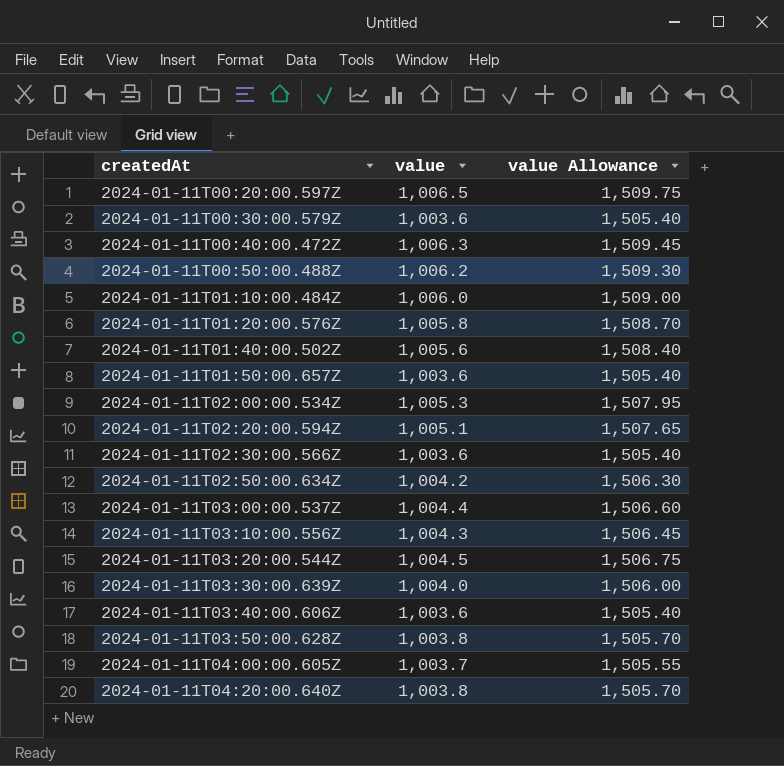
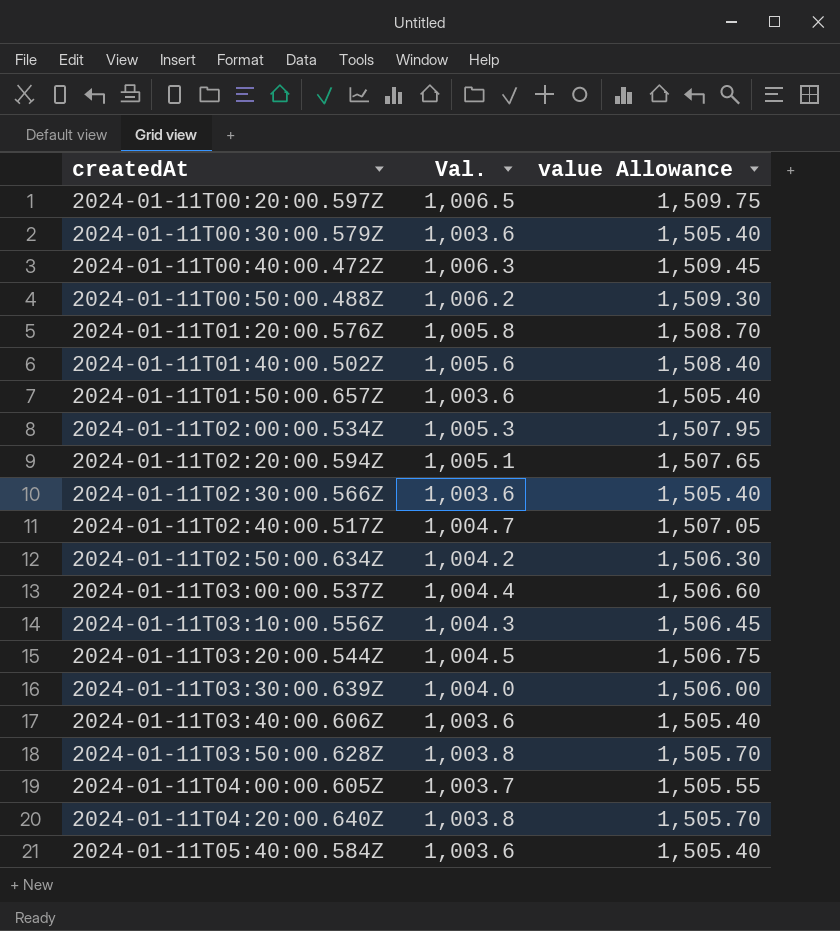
column name: value -> Val.
row 2024-01-11T01:10:00.484Z: 1,006.0 | 1,509.00 -> none
row 2024-01-11T02:40:00.517Z: none -> 1,004.7 | 1,507.05
row 2024-01-11T05:40:00.584Z: none -> 1,003.6 | 1,505.40

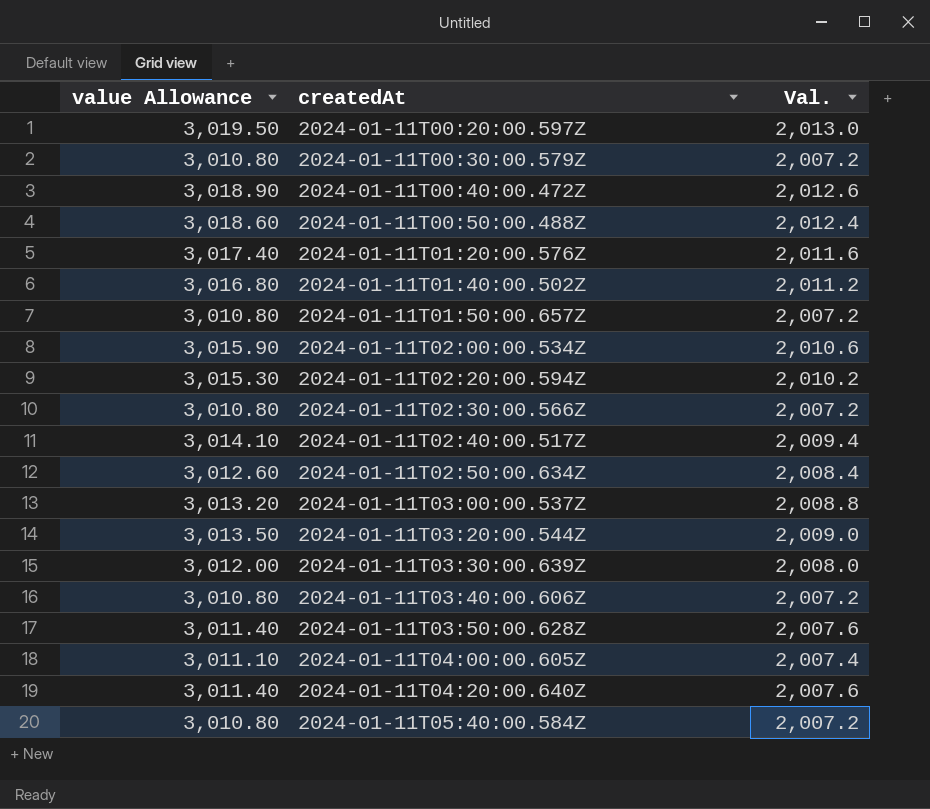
column value Allowance | position: 3 -> 1
row 2024-01-11T03:10:00.556Z: 1,004.3 | 1,506.45 -> none
2024-01-11T00:20:00.597Z | value Allowance: 1,509.75 -> 3,019.50
2024-01-11T00:20:00.597Z | Val.: 1,006.5 -> 2,013.0
2024-01-11T00:30:00.579Z | value Allowance: 1,505.40 -> 3,010.80
2024-01-11T00:30:00.579Z | Val.: 1,003.6 -> 2,007.2
2024-01-11T00:40:00.472Z | value Allowance: 1,509.45 -> 3,018.90
2024-01-11T00:40:00.472Z | Val.: 1,006.3 -> 2,012.6
2024-01-11T00:50:00.488Z | value Allowance: 1,509.30 -> 3,018.60
2024-01-11T00:50:00.488Z | Val.: 1,006.2 -> 2,012.4
2024-01-11T01:20:00.576Z | value Allowance: 1,508.70 -> 3,017.40
2024-01-11T01:20:00.576Z | Val.: 1,005.8 -> 2,011.6
2024-01-11T01:40:00.502Z | value Allowance: 1,508.40 -> 3,016.80
2024-01-11T01:40:00.502Z | Val.: 1,005.6 -> 2,011.2
2024-01-11T01:50:00.657Z | value Allowance: 1,505.40 -> 3,010.80
2024-01-11T01:50:00.657Z | Val.: 1,003.6 -> 2,007.2
2024-01-11T02:00:00.534Z | value Allowance: 1,507.95 -> 3,015.90
2024-01-11T02:00:00.534Z | Val.: 1,005.3 -> 2,010.6
2024-01-11T02:20:00.594Z | value Allowance: 1,507.65 -> 3,015.30
2024-01-11T02:20:00.594Z | Val.: 1,005.1 -> 2,010.2
2024-01-11T02:30:00.566Z | value Allowance: 1,505.40 -> 3,010.80
2024-01-11T02:30:00.566Z | Val.: 1,003.6 -> 2,007.2
2024-01-11T02:40:00.517Z | value Allowance: 1,507.05 -> 3,014.10
2024-01-11T02:40:00.517Z | Val.: 1,004.7 -> 2,009.4
2024-01-11T02:50:00.634Z | value Allowance: 1,506.30 -> 3,012.60
2024-01-11T02:50:00.634Z | Val.: 1,004.2 -> 2,008.4
2024-01-11T03:00:00.537Z | value Allowance: 1,506.60 -> 3,013.20
2024-01-11T03:00:00.537Z | Val.: 1,004.4 -> 2,008.8
2024-01-11T03:20:00.544Z | value Allowance: 1,506.75 -> 3,013.50
2024-01-11T03:20:00.544Z | Val.: 1,004.5 -> 2,009.0
2024-01-11T03:30:00.639Z | value Allowance: 1,506.00 -> 3,012.00
2024-01-11T03:30:00.639Z | Val.: 1,004.0 -> 2,008.0
2024-01-11T03:40:00.606Z | value Allowance: 1,505.40 -> 3,010.80
2024-01-11T03:40:00.606Z | Val.: 1,003.6 -> 2,007.2
2024-01-11T03:50:00.628Z | value Allowance: 1,505.70 -> 3,011.40
2024-01-11T03:50:00.628Z | Val.: 1,003.8 -> 2,007.6
2024-01-11T04:00:00.605Z | value Allowance: 1,505.55 -> 3,011.10
2024-01-11T04:00:00.605Z | Val.: 1,003.7 -> 2,007.4
2024-01-11T04:20:00.640Z | value Allowance: 1,505.70 -> 3,011.40
2024-01-11T04:20:00.640Z | Val.: 1,003.8 -> 2,007.6
2024-01-11T05:40:00.584Z | value Allowance: 1,505.40 -> 3,010.80
2024-01-11T05:40:00.584Z | Val.: 1,003.6 -> 2,007.2

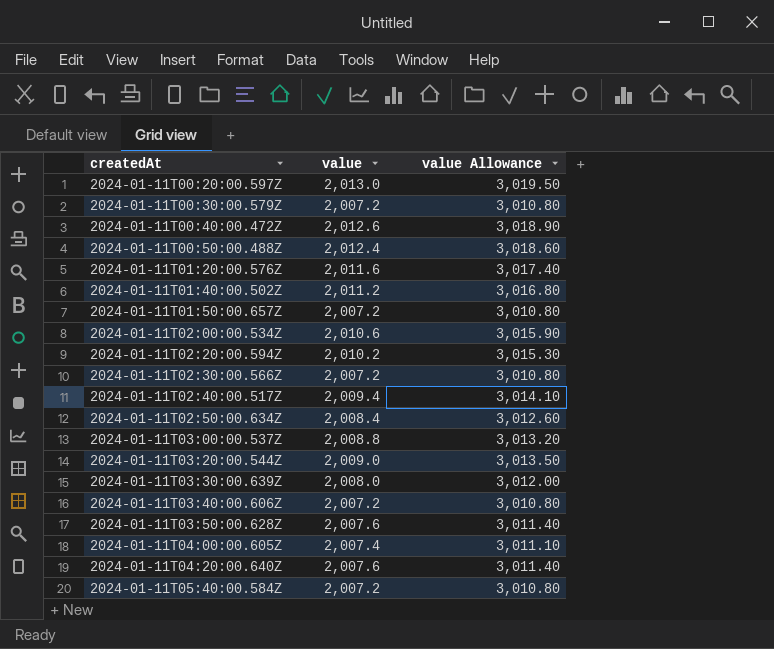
column name: Val. -> value
column value Allowance | position: 1 -> 3

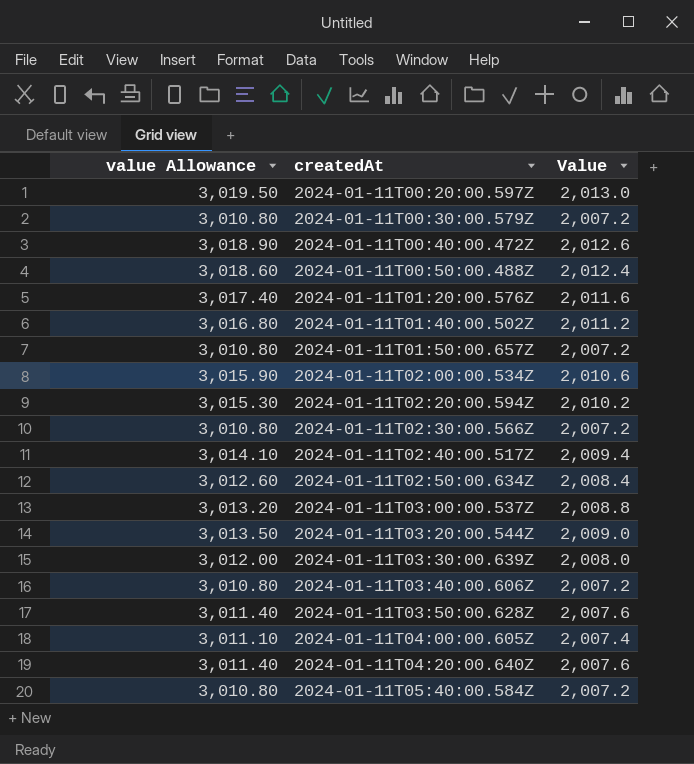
column value Allowance | position: 3 -> 1
column name: value -> Value

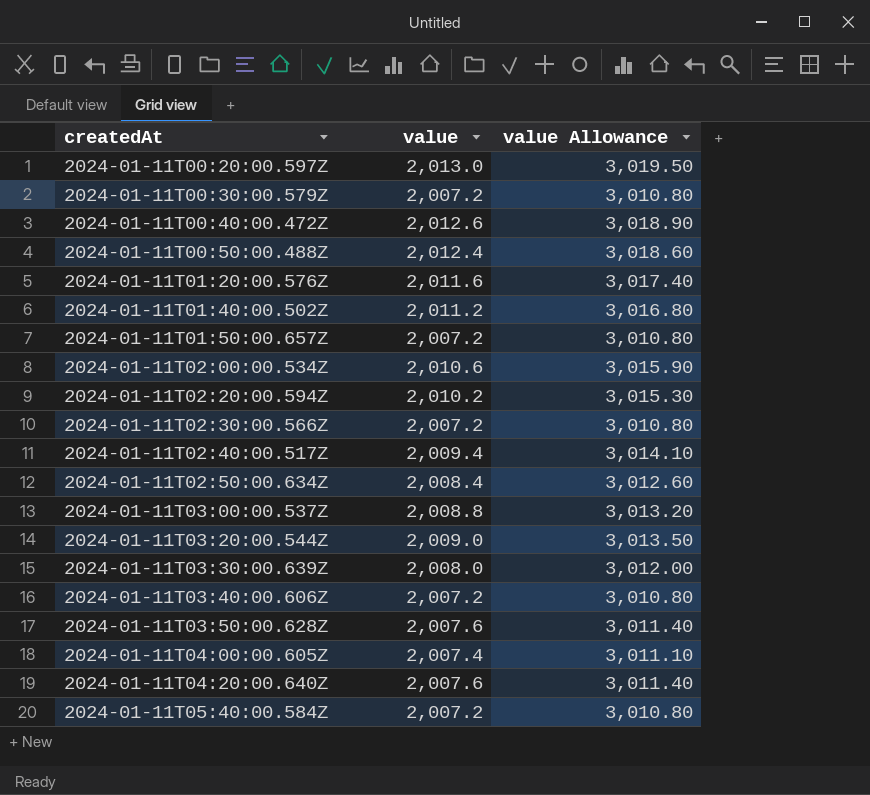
column name: Value -> value
column value Allowance | position: 1 -> 3

